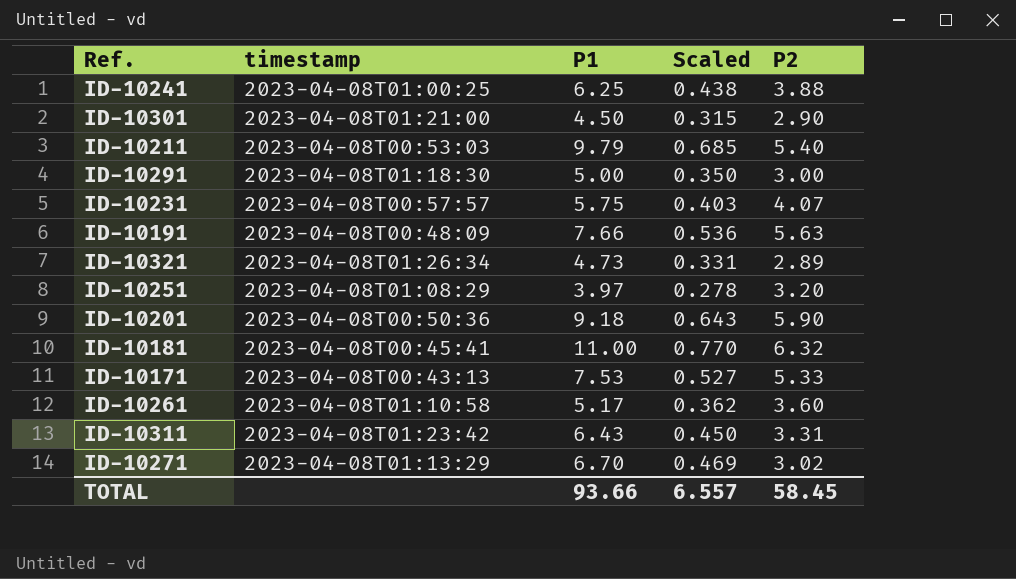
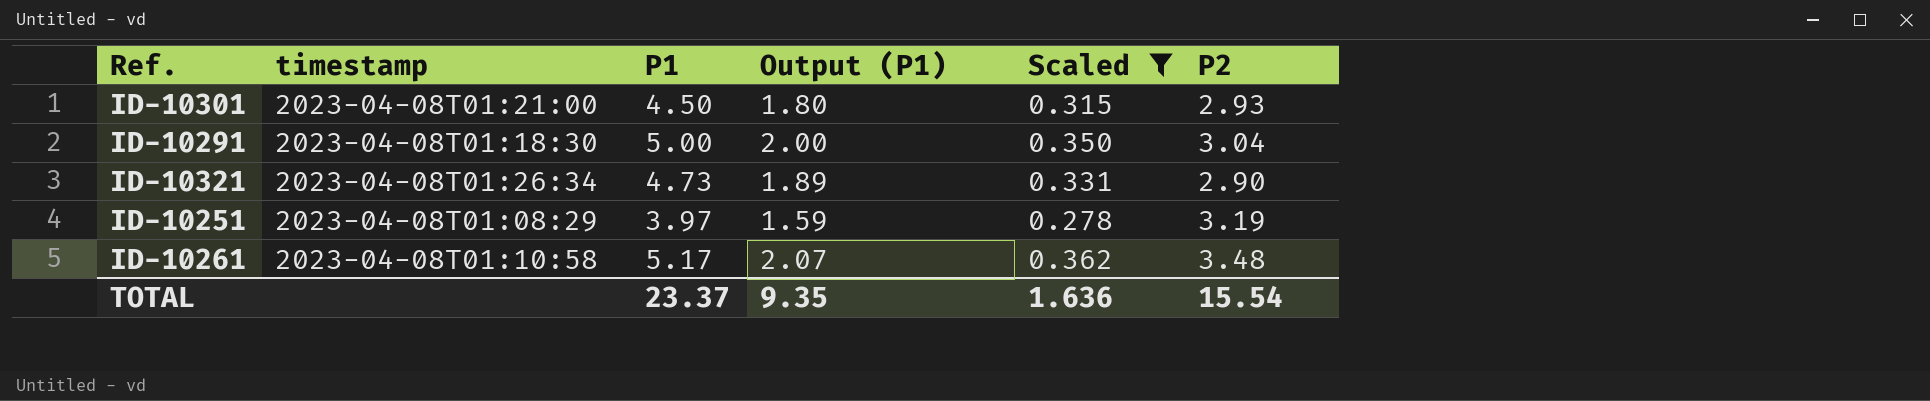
filter: none -> Scaled <= 0.362
column Output (P1) | formula: none -> [P1] * 0.4
ID-10301 | P2: 2.90 -> 2.93
ID-10291 | P2: 3.00 -> 3.04
ID-10321 | P2: 2.89 -> 2.90
ID-10251 | P2: 3.20 -> 3.19
ID-10261 | P2: 3.60 -> 3.48
TOTAL | P1: 93.66 -> 23.37
TOTAL | Scaled: 6.557 -> 1.636
TOTAL | P2: 58.45 -> 15.54

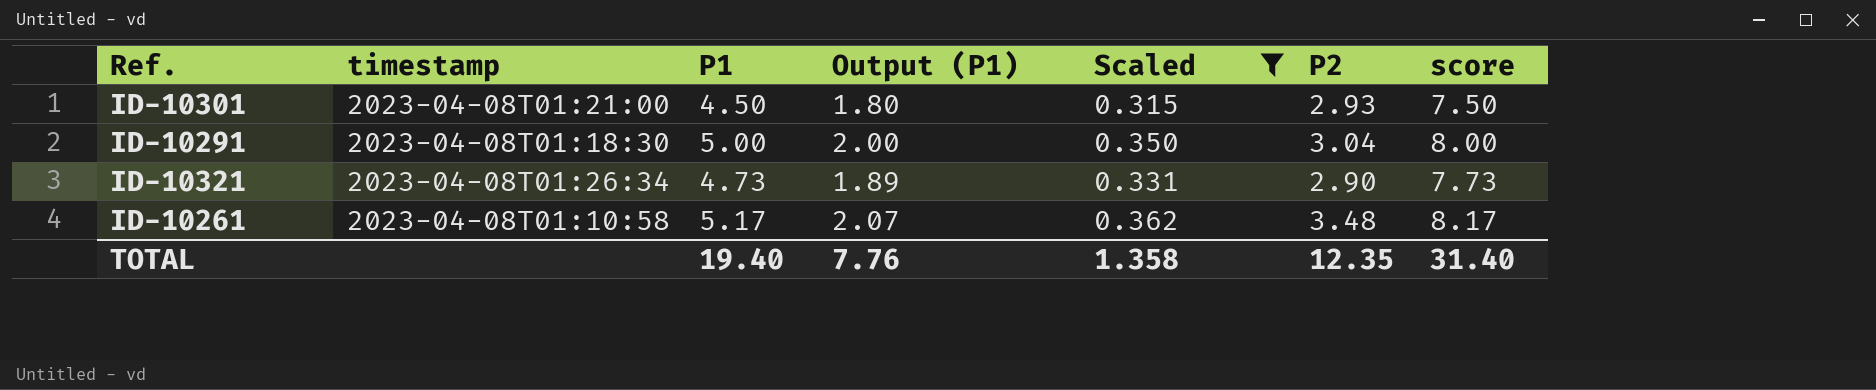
column score | formula: none -> [P1] + 3
row ID-10251: 2023-04-08T01:08:29 | 3.97 | 1.59 | 0.278 | 3.19 -> none
TOTAL | P1: 23.37 -> 19.40
TOTAL | Output (P1): 9.35 -> 7.76
TOTAL | Scaled: 1.636 -> 1.358
TOTAL | P2: 15.54 -> 12.35

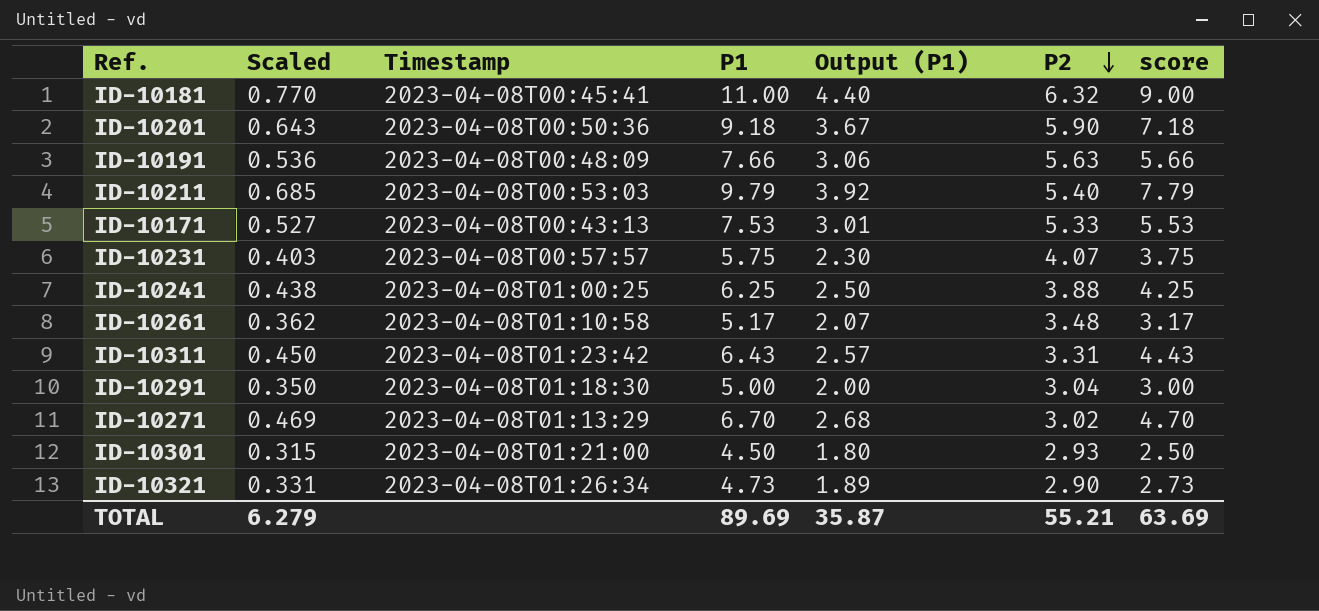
filter: Scaled <= 0.362 -> none
row order: none -> P2 descending
column Scaled | position: 5 -> 2
column name: timestamp -> Timestamp
column score | formula: [P1] + 3 -> [P1] - 2
TOTAL | Scaled: 1.358 -> 6.279
TOTAL | P1: 19.40 -> 89.69
TOTAL | Output (P1): 7.76 -> 35.87
TOTAL | P2: 12.35 -> 55.21
TOTAL | score: 31.40 -> 63.69

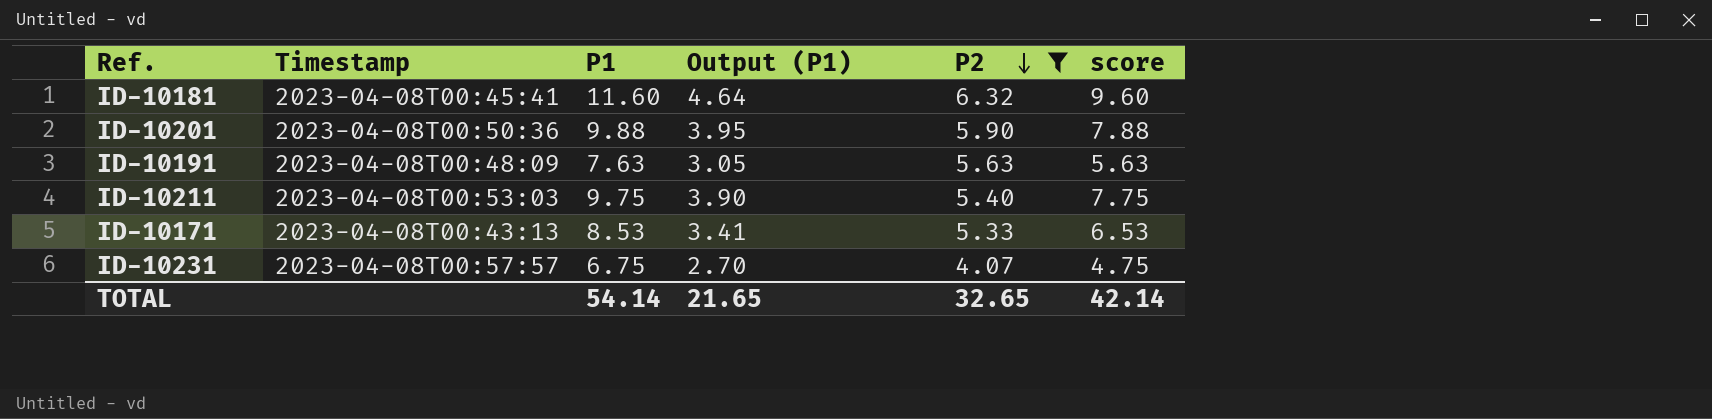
filter: none -> P2 >= 4.07
column Scaled | formula: [P1] * 0.07 -> none
ID-10181 | P1: 11.00 -> 11.60
ID-10181 | Output (P1): 4.40 -> 4.64
ID-10181 | score: 9.00 -> 9.60
ID-10201 | P1: 9.18 -> 9.88
ID-10201 | Output (P1): 3.67 -> 3.95
ID-10201 | score: 7.18 -> 7.88
ID-10191 | P1: 7.66 -> 7.63
ID-10191 | Output (P1): 3.06 -> 3.05
ID-10191 | score: 5.66 -> 5.63
ID-10211 | P1: 9.79 -> 9.75
ID-10211 | Output (P1): 3.92 -> 3.90
ID-10211 | score: 7.79 -> 7.75
ID-10171 | P1: 7.53 -> 8.53
ID-10171 | Output (P1): 3.01 -> 3.41
ID-10171 | score: 5.53 -> 6.53
ID-10231 | P1: 5.75 -> 6.75
ID-10231 | Output (P1): 2.30 -> 2.70
ID-10231 | score: 3.75 -> 4.75
TOTAL | P1: 89.69 -> 54.14
TOTAL | Output (P1): 35.87 -> 21.65
TOTAL | P2: 55.21 -> 32.65
TOTAL | score: 63.69 -> 42.14

